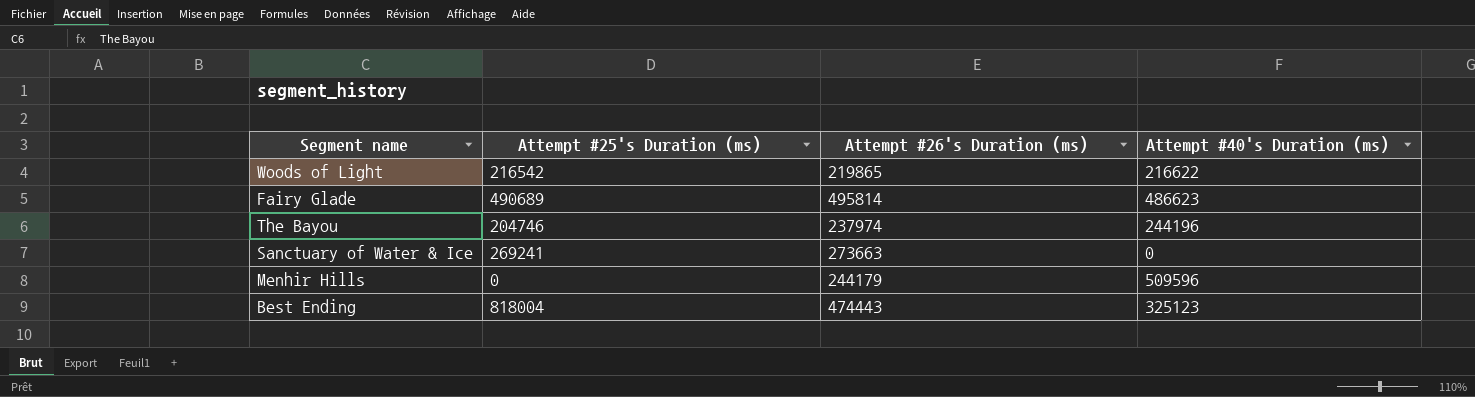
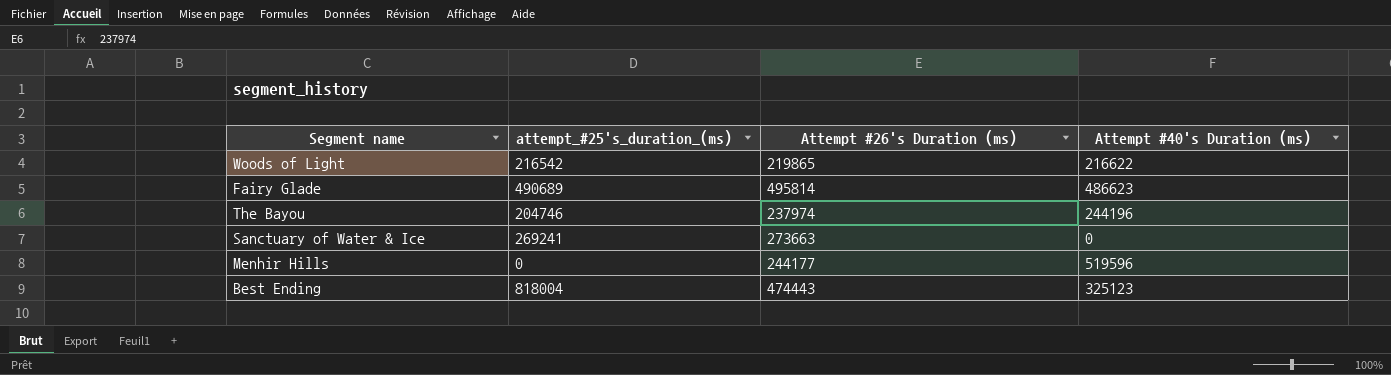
column name: Attempt #25's Duration (ms) -> attempt_#25's_duration_(ms)
Menhir Hills | Attempt #26's Duration (ms): 244179 -> 244177
Menhir Hills | Attempt #40's Duration (ms): 509596 -> 519596

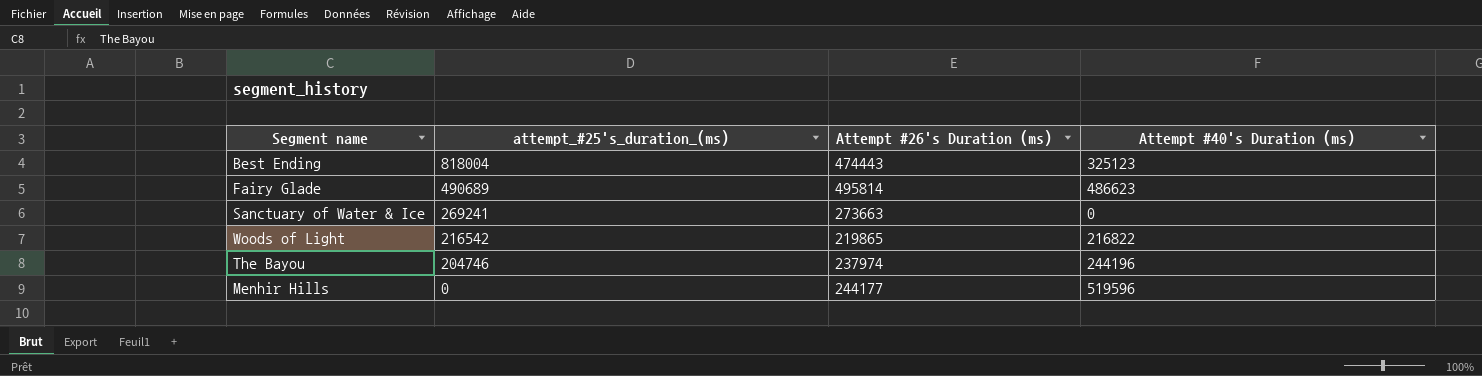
row order: none -> attempt_#25's_duration_(ms) descending
Woods of Light | Attempt #40's Duration (ms): 216622 -> 216822

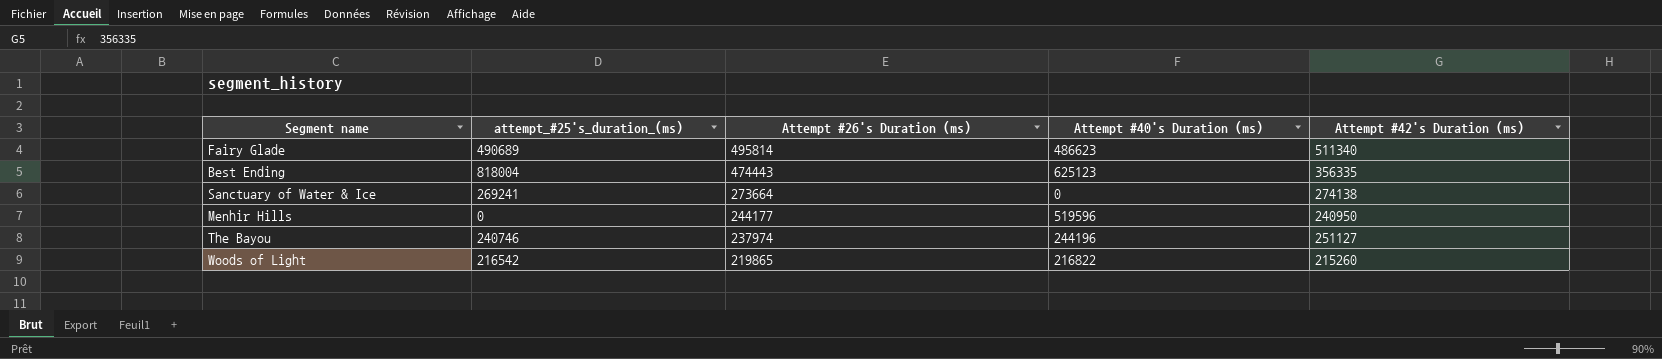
row order: attempt_#25's_duration_(ms) descending -> Attempt #26's Duration (ms) descending
column Attempt #42's Duration (ms) | position: none -> 5
Best Ending | Attempt #40's Duration (ms): 325123 -> 625123
Sanctuary of Water & Ice | Attempt #26's Duration (ms): 273663 -> 273664
The Bayou | attempt_#25's_duration_(ms): 204746 -> 240746

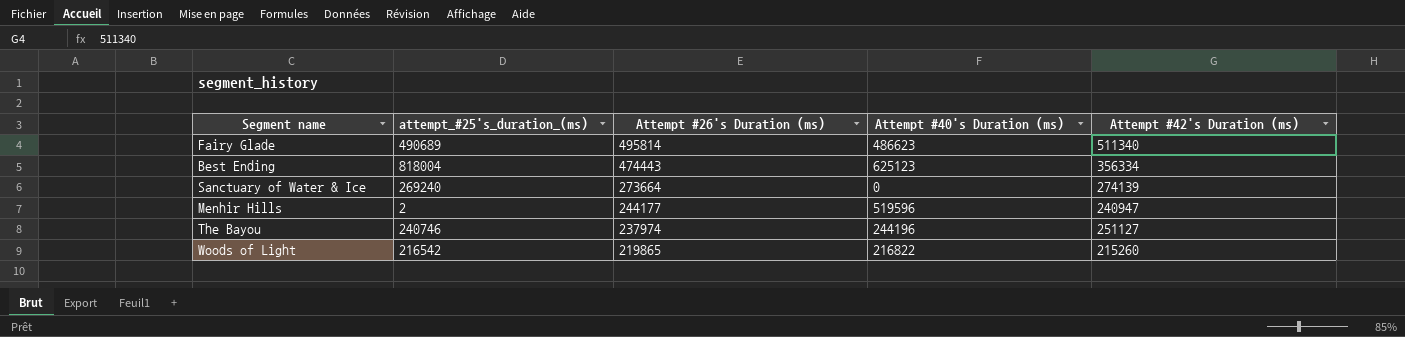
Best Ending | Attempt #42's Duration (ms): 356335 -> 356334
Sanctuary of Water & Ice | attempt_#25's_duration_(ms): 269241 -> 269240
Sanctuary of Water & Ice | Attempt #42's Duration (ms): 274138 -> 274139
Menhir Hills | attempt_#25's_duration_(ms): 0 -> 2
Menhir Hills | Attempt #42's Duration (ms): 240950 -> 240947

